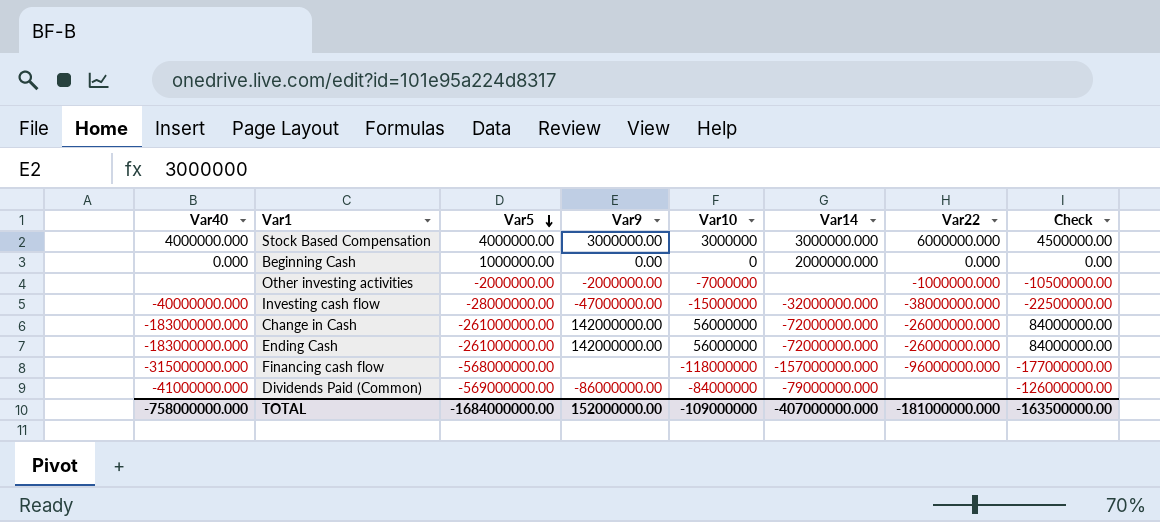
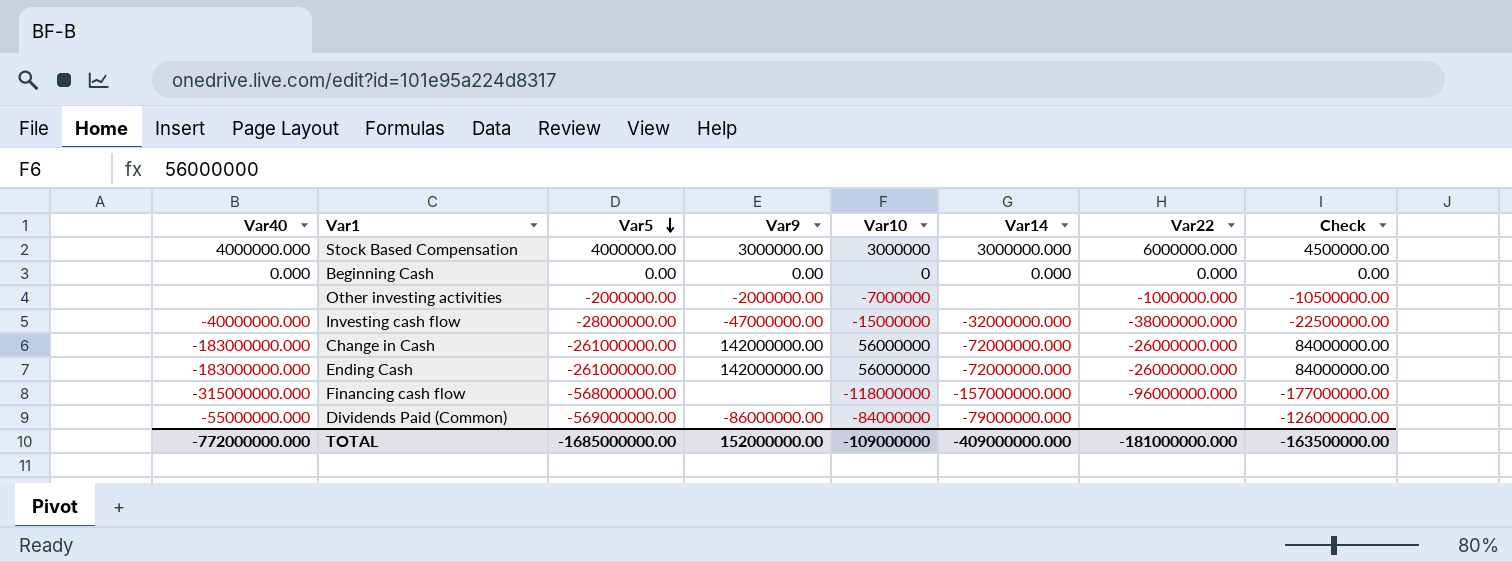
Beginning Cash | Var5: 1000000.00 -> 0.00
Beginning Cash | Var14: 2000000.000 -> 0.000
Dividends Paid (Common) | Var40: -41000000.000 -> -55000000.000
TOTAL | Var40: -758000000.000 -> -772000000.000
TOTAL | Var5: -1684000000.00 -> -1685000000.00
TOTAL | Var14: -407000000.000 -> -409000000.000

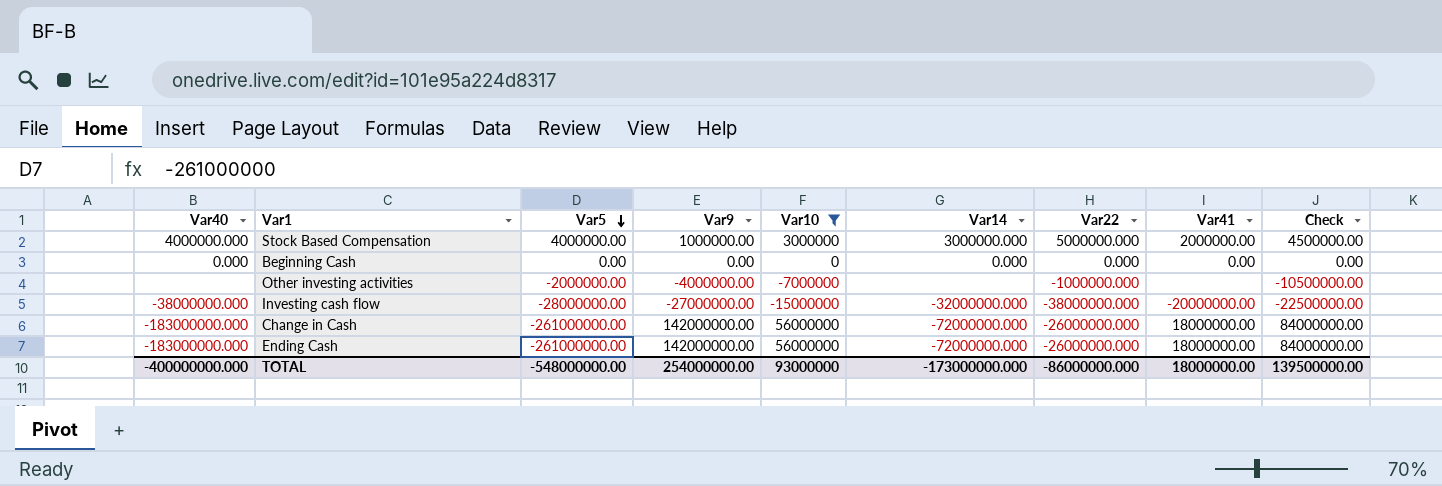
filter: none -> Var10 >= -15000000
column Var41 | position: none -> 8
Stock Based Compensation | Var9: 3000000.00 -> 1000000.00
Stock Based Compensation | Var22: 6000000.000 -> 5000000.000
Other investing activities | Var9: -2000000.00 -> -4000000.00
Investing cash flow | Var40: -40000000.000 -> -38000000.000
Investing cash flow | Var9: -47000000.00 -> -27000000.00
TOTAL | Var40: -772000000.000 -> -400000000.000
TOTAL | Var5: -1685000000.00 -> -548000000.00
TOTAL | Var9: 152000000.00 -> 254000000.00
TOTAL | Var10: -109000000 -> 93000000
TOTAL | Var14: -409000000.000 -> -173000000.000
TOTAL | Var22: -181000000.000 -> -86000000.000
TOTAL | Check: -163500000.00 -> 139500000.00

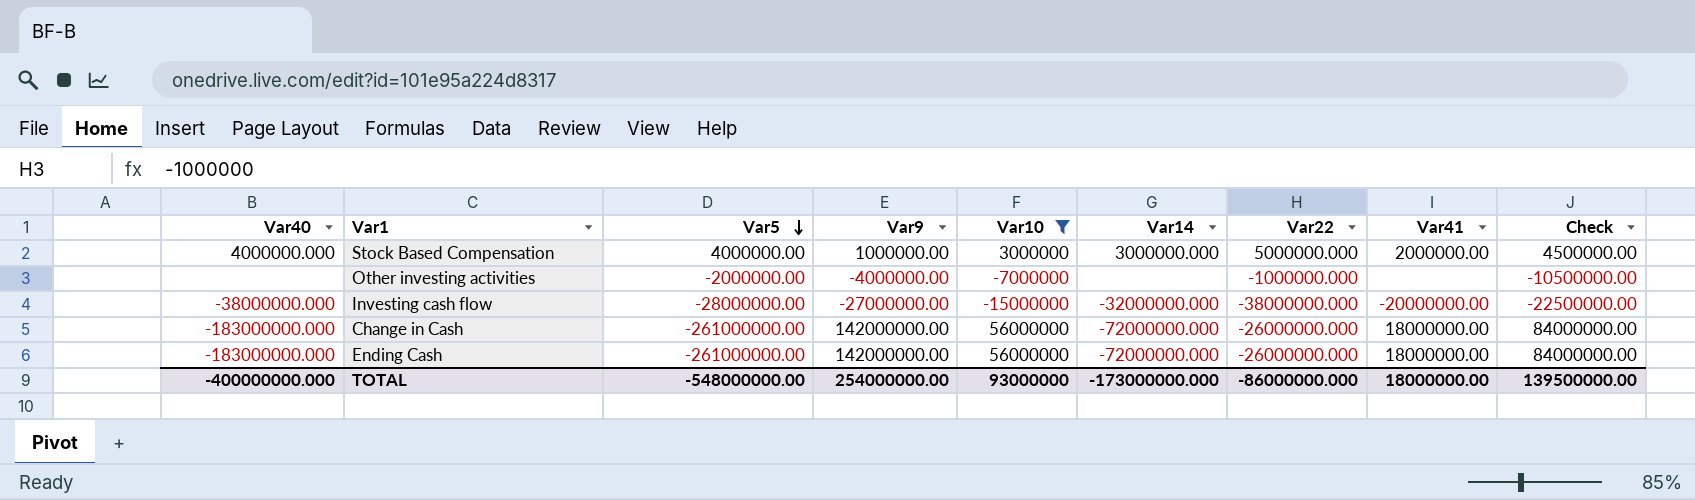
row Beginning Cash: 0.000 | 0.00 | 0.00 | 0 | 0.000 | 0.000 | 0.00 | 0.00 -> none

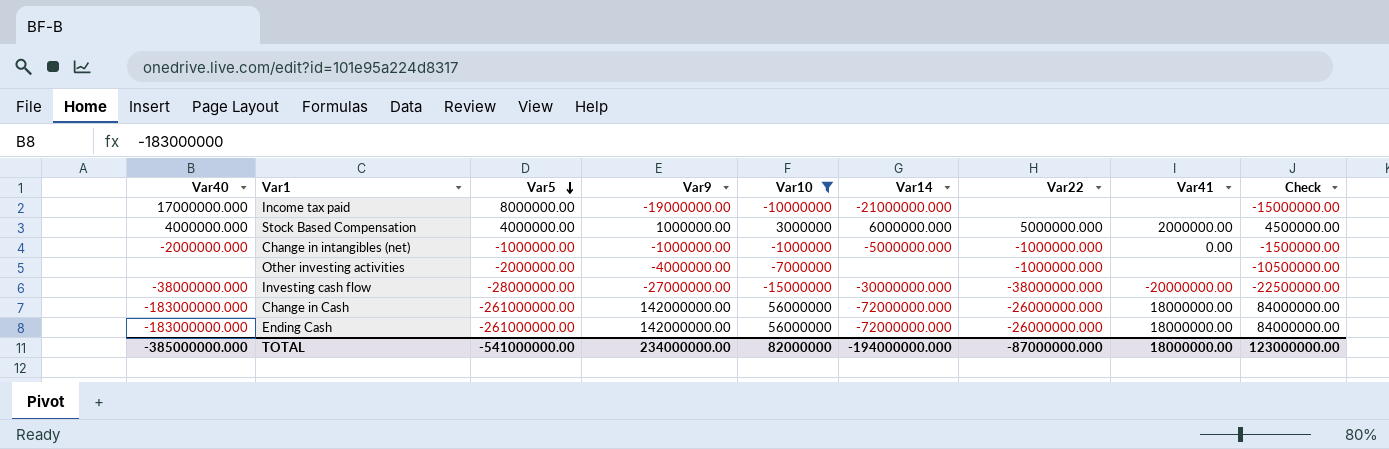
row Income tax paid: none -> 17000000.000 | 8000000.00 | -19000000.00 | -10000000 | -21000000.000 | none | none | -15000000.00
Stock Based Compensation | Var14: 3000000.000 -> 6000000.000
row Change in intangibles (net): none -> -2000000.000 | -1000000.00 | -1000000.00 | -1000000 | -5000000.000 | -1000000.000 | 0.00 | -1500000.00
Investing cash flow | Var14: -32000000.000 -> -30000000.000
TOTAL | Var40: -400000000.000 -> -385000000.000
TOTAL | Var5: -548000000.00 -> -541000000.00
TOTAL | Var9: 254000000.00 -> 234000000.00
TOTAL | Var10: 93000000 -> 82000000
TOTAL | Var14: -173000000.000 -> -194000000.000
TOTAL | Var22: -86000000.000 -> -87000000.000
TOTAL | Check: 139500000.00 -> 123000000.00

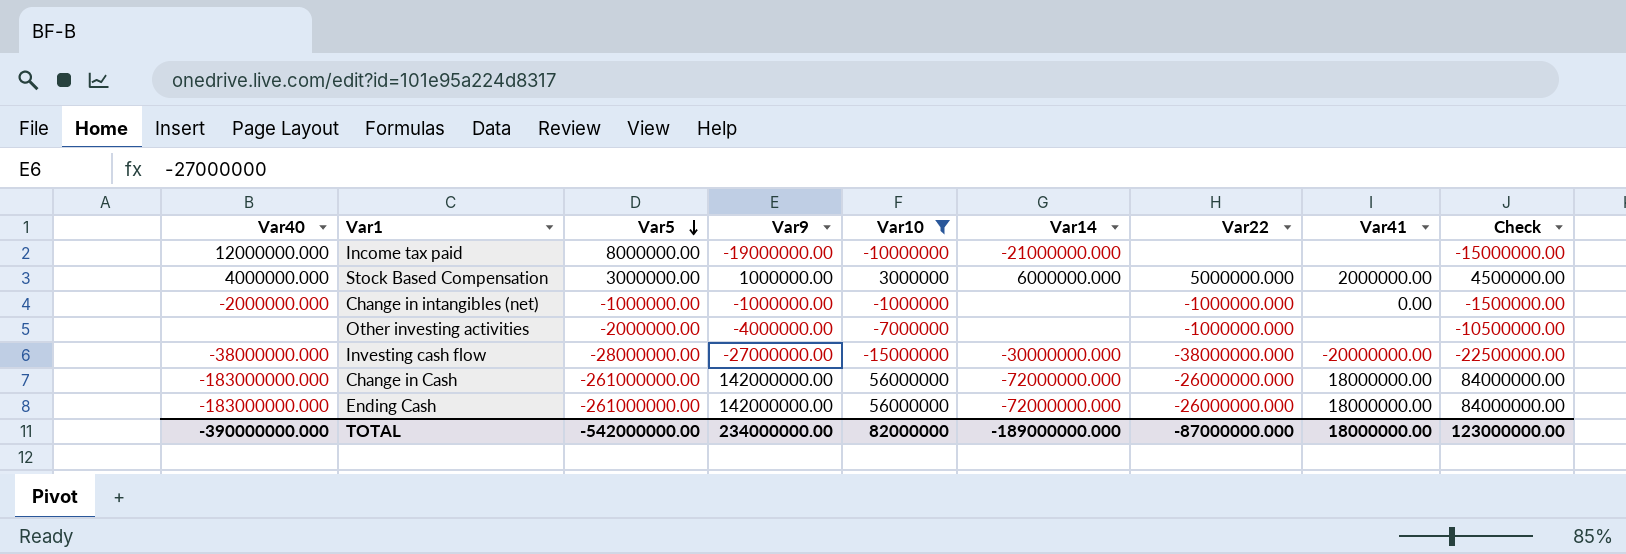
Income tax paid | Var40: 17000000.000 -> 12000000.000
Stock Based Compensation | Var5: 4000000.00 -> 3000000.00
Change in intangibles (net) | Var14: -5000000.000 -> none
TOTAL | Var40: -385000000.000 -> -390000000.000
TOTAL | Var5: -541000000.00 -> -542000000.00
TOTAL | Var14: -194000000.000 -> -189000000.000

